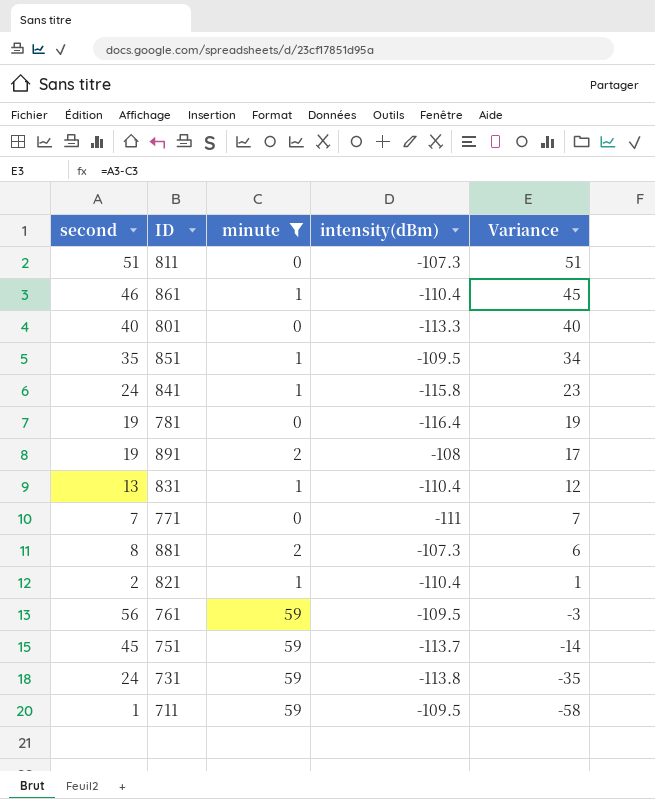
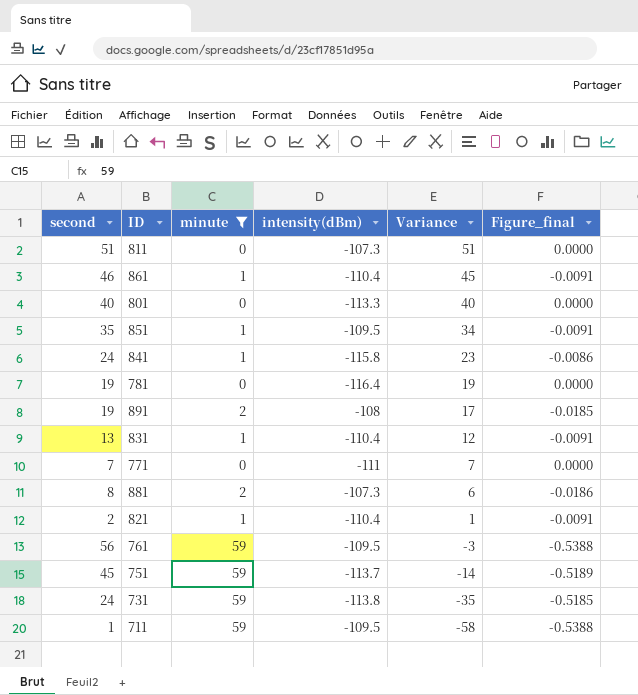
column Figure_final | formula: none -> [minute] / [intensity(dBm)]

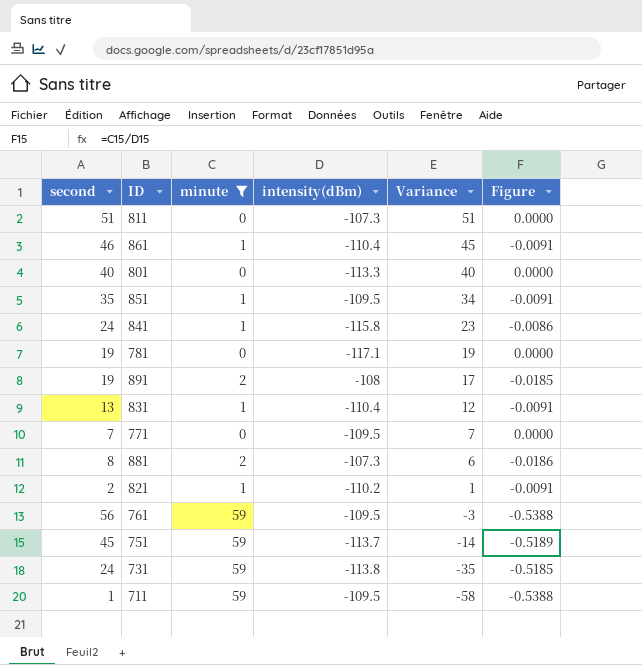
column name: Figure_final -> Figure
781 | intensity(dBm): -116.4 -> -117.1
771 | intensity(dBm): -111 -> -109.5
821 | intensity(dBm): -110.4 -> -110.2

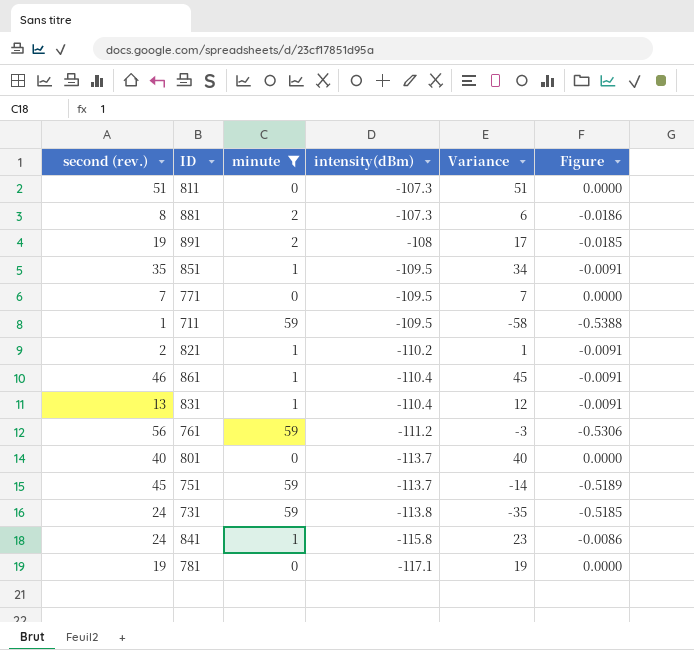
row order: Variance descending -> intensity(dBm) descending
column name: second -> second (rev.)
761 | intensity(dBm): -109.5 -> -111.2
761 | Figure: -0.5388 -> -0.5306
801 | intensity(dBm): -113.3 -> -113.7

